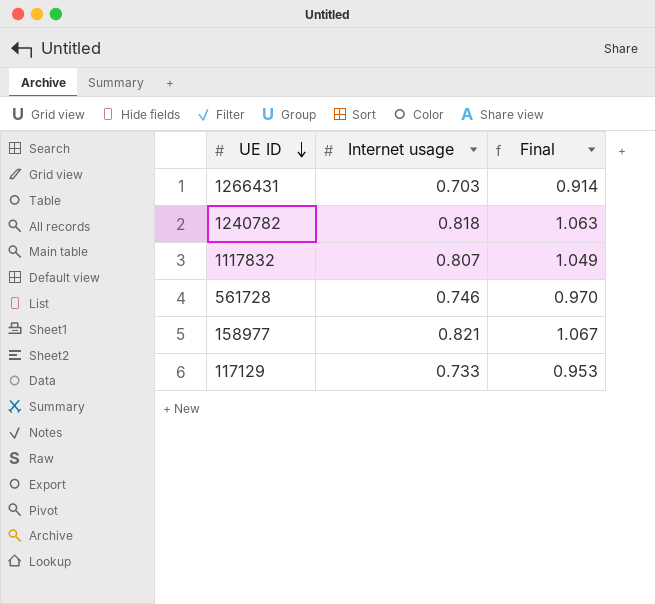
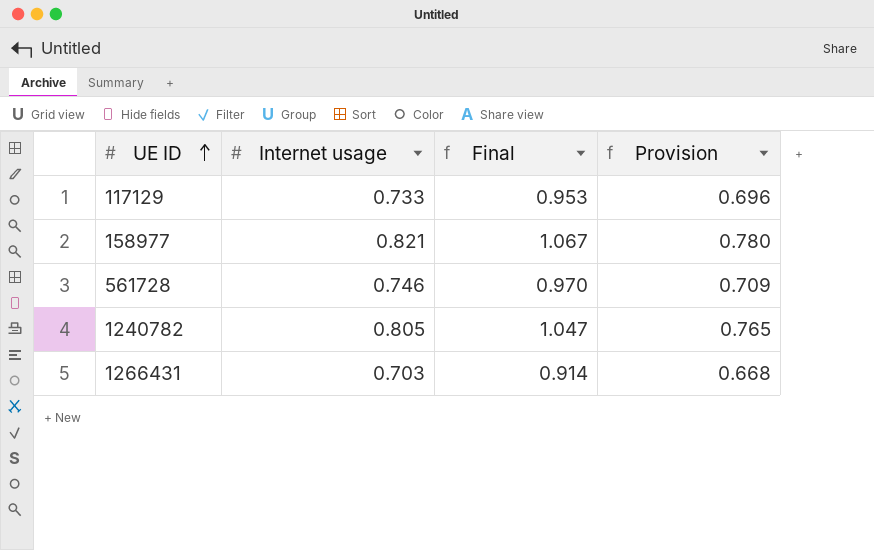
row order: UE ID descending -> UE ID ascending
column Provision | formula: none -> [Internet usage] * 0.95
row 1117832: 0.807 | 1.049 -> none
1240782 | Internet usage: 0.818 -> 0.805
1240782 | Final: 1.063 -> 1.047

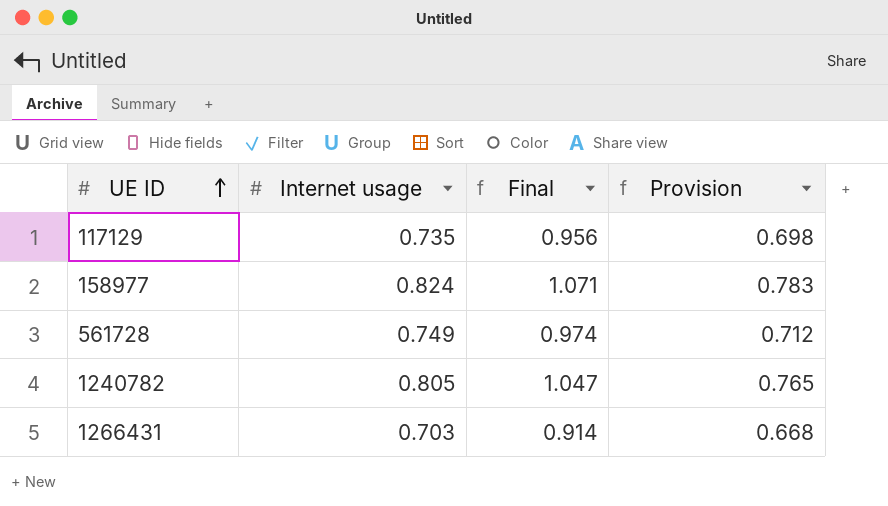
117129 | Internet usage: 0.733 -> 0.735
117129 | Final: 0.953 -> 0.956
117129 | Provision: 0.696 -> 0.698
158977 | Internet usage: 0.821 -> 0.824
158977 | Final: 1.067 -> 1.071
158977 | Provision: 0.780 -> 0.783
561728 | Internet usage: 0.746 -> 0.749
561728 | Final: 0.970 -> 0.974
561728 | Provision: 0.709 -> 0.712

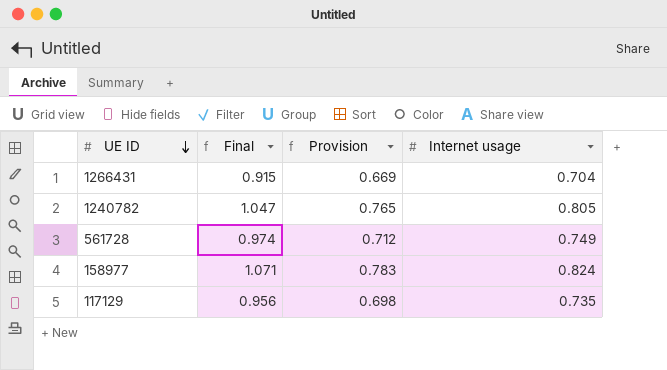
row order: UE ID ascending -> UE ID descending
column Internet usage | position: 2 -> 4
1266431 | Final: 0.914 -> 0.915
1266431 | Provision: 0.668 -> 0.669
1266431 | Internet usage: 0.703 -> 0.704

